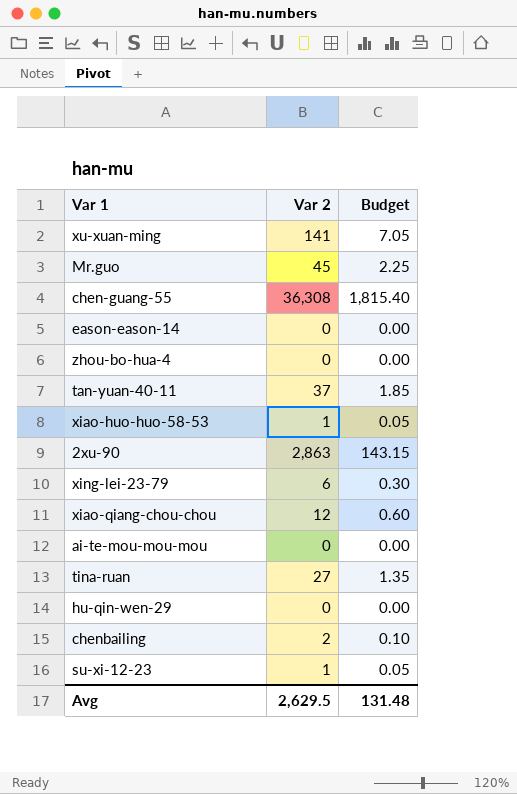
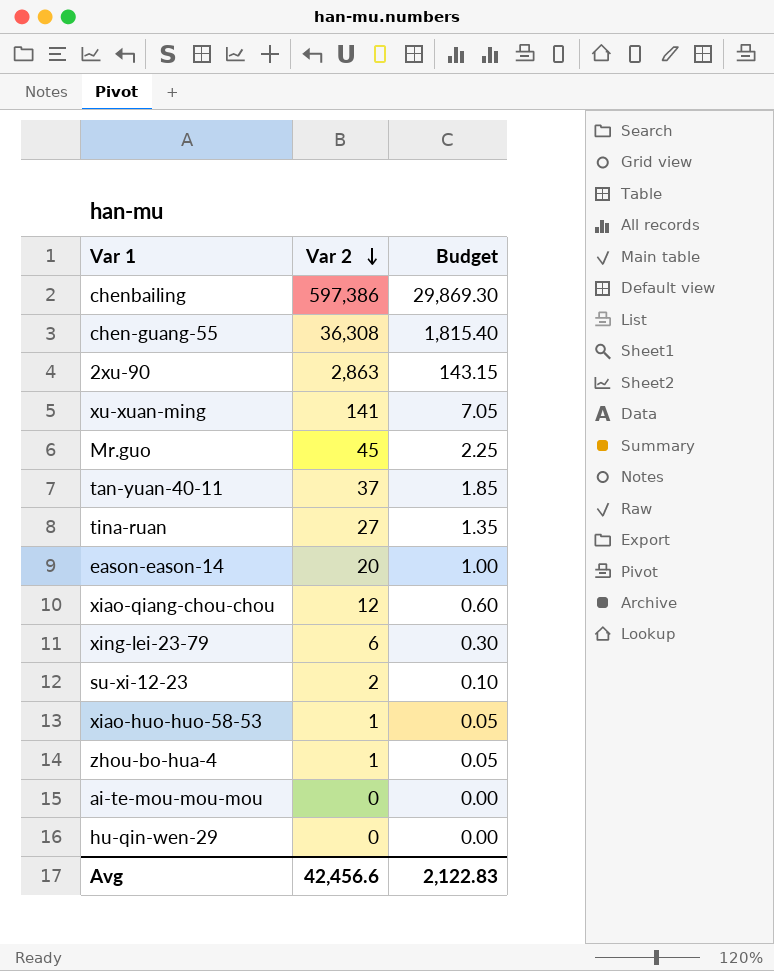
row order: none -> Var 2 descending
chenbailing | Var 2: 2 -> 597,386
chenbailing | Budget: 0.10 -> 29,869.30
eason-eason-14 | Var 2: 0 -> 20
eason-eason-14 | Budget: 0.00 -> 1.00
su-xi-12-23 | Var 2: 1 -> 2
su-xi-12-23 | Budget: 0.05 -> 0.10
zhou-bo-hua-4 | Var 2: 0 -> 1
zhou-bo-hua-4 | Budget: 0.00 -> 0.05
Avg | Var 2: 2,629.5 -> 42,456.6
Avg | Budget: 131.48 -> 2,122.83

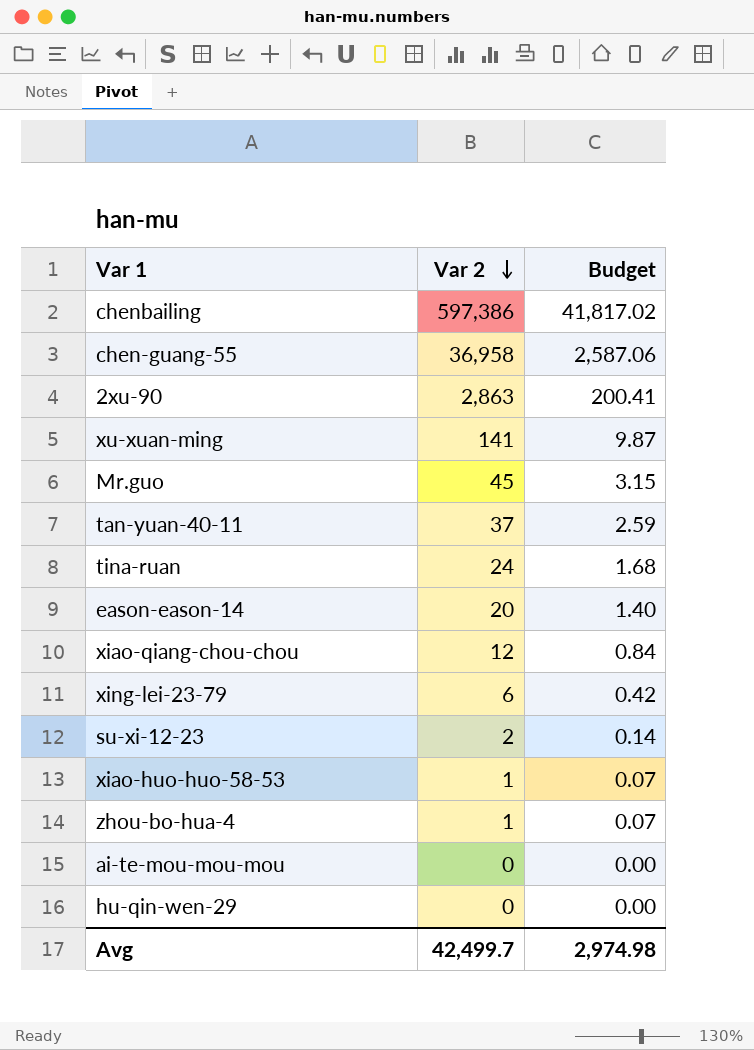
column Budget | formula: [Var 2] * 0.05 -> [Var 2] * 0.07
chen-guang-55 | Var 2: 36,308 -> 36,958
tina-ruan | Var 2: 27 -> 24
Avg | Var 2: 42,456.6 -> 42,499.7
Avg | Budget: 2,122.83 -> 2,974.98

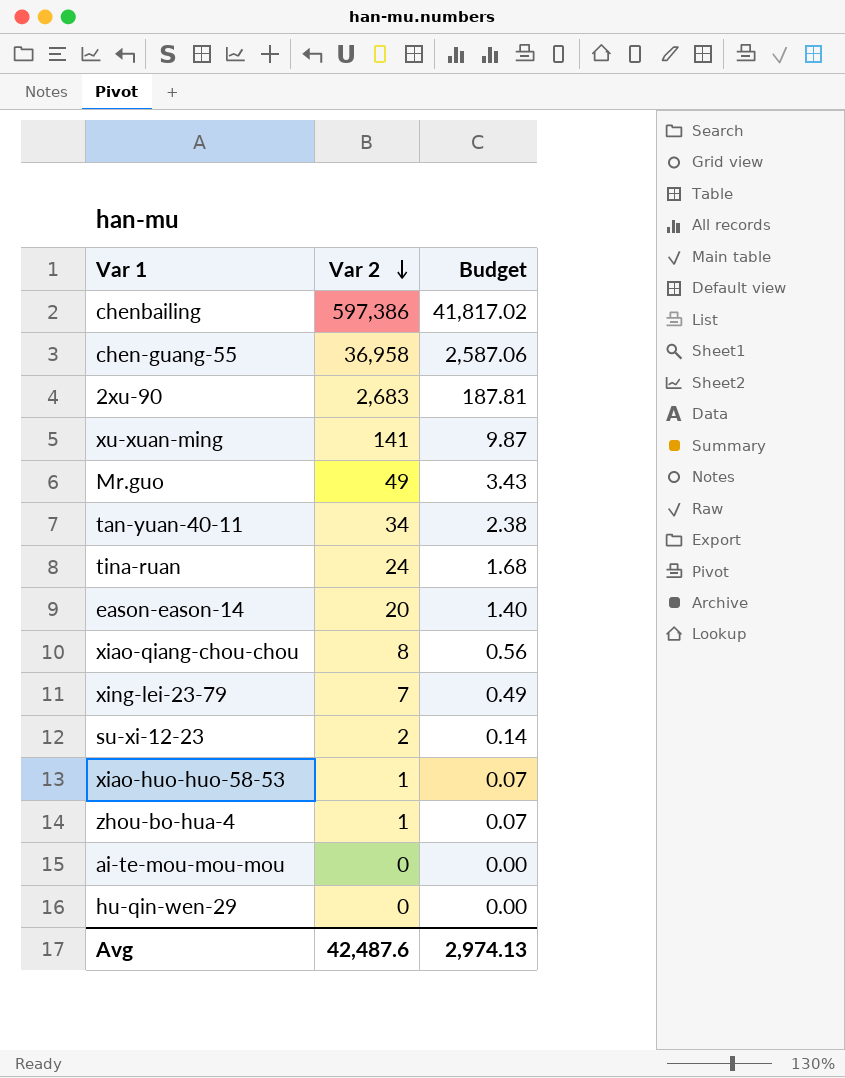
2xu-90 | Var 2: 2,863 -> 2,683
2xu-90 | Budget: 200.41 -> 187.81
Mr.guo | Var 2: 45 -> 49
Mr.guo | Budget: 3.15 -> 3.43
tan-yuan-40-11 | Var 2: 37 -> 34
tan-yuan-40-11 | Budget: 2.59 -> 2.38
xiao-qiang-chou-chou | Var 2: 12 -> 8
xiao-qiang-chou-chou | Budget: 0.84 -> 0.56
xing-lei-23-79 | Var 2: 6 -> 7
xing-lei-23-79 | Budget: 0.42 -> 0.49
Avg | Var 2: 42,499.7 -> 42,487.6
Avg | Budget: 2,974.98 -> 2,974.13

